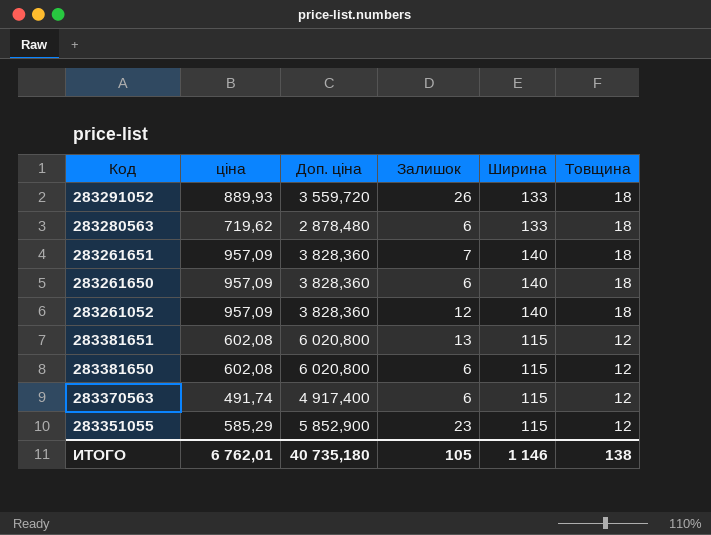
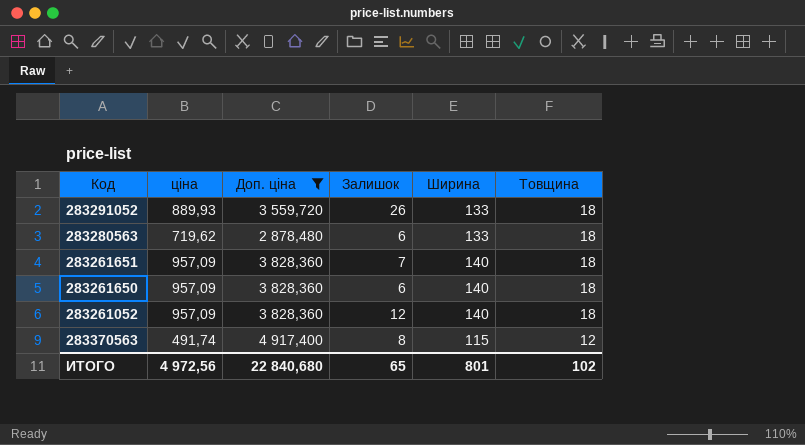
filter: none -> Доп. ціна <= 4 917,400
283370563 | Залишок: 6 -> 8
ИТОГО | ціна: 6 762,01 -> 4 972,56
ИТОГО | Доп. ціна: 40 735,180 -> 22 840,680
ИТОГО | Залишок: 105 -> 65
ИТОГО | Ширина: 1 146 -> 801
ИТОГО | Товщина: 138 -> 102

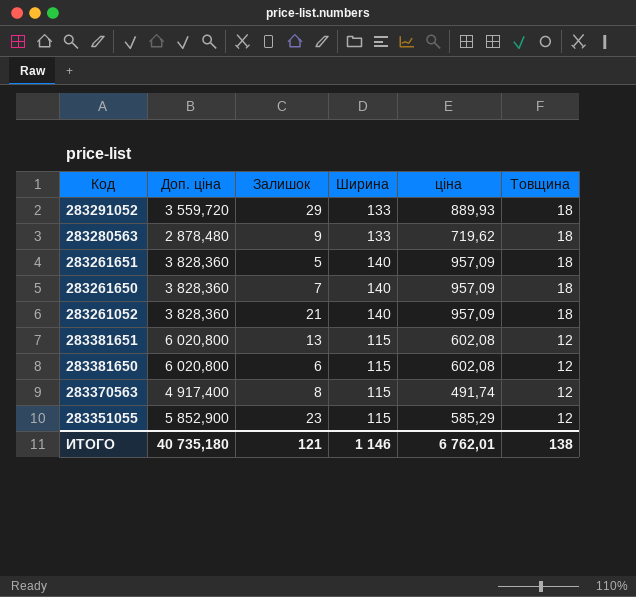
filter: Доп. ціна <= 4 917,400 -> none
column ціна | position: 2 -> 5
283291052 | Залишок: 26 -> 29
283280563 | Залишок: 6 -> 9
283261651 | Залишок: 7 -> 5
283261650 | Залишок: 6 -> 7
283261052 | Залишок: 12 -> 21
ИТОГО | Доп. ціна: 22 840,680 -> 40 735,180
ИТОГО | Залишок: 65 -> 121
ИТОГО | Ширина: 801 -> 1 146
ИТОГО | ціна: 4 972,56 -> 6 762,01
ИТОГО | Товщина: 102 -> 138

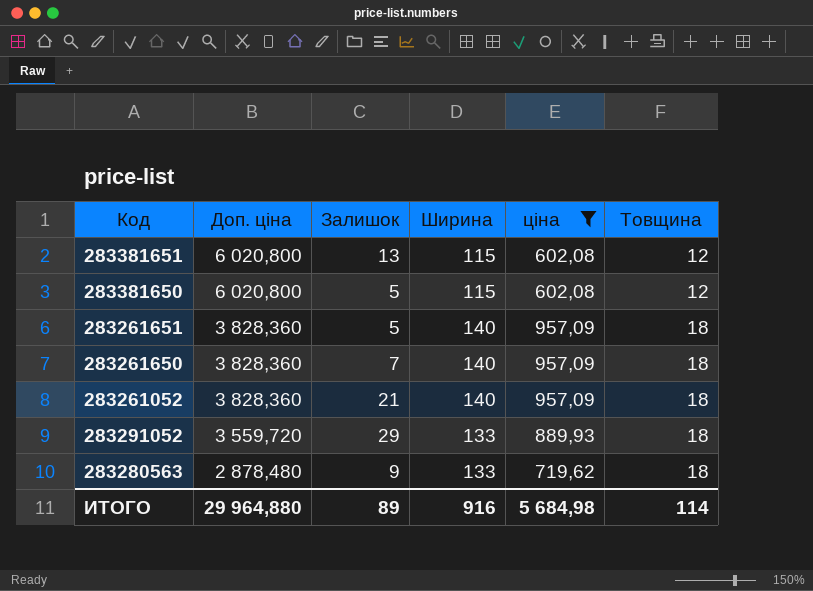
filter: none -> ціна >= 602,08
row order: Товщина descending -> Доп. ціна descending
283381650 | Залишок: 6 -> 5
ИТОГО | Доп. ціна: 40 735,180 -> 29 964,880
ИТОГО | Залишок: 121 -> 89
ИТОГО | Ширина: 1 146 -> 916
ИТОГО | ціна: 6 762,01 -> 5 684,98
ИТОГО | Товщина: 138 -> 114

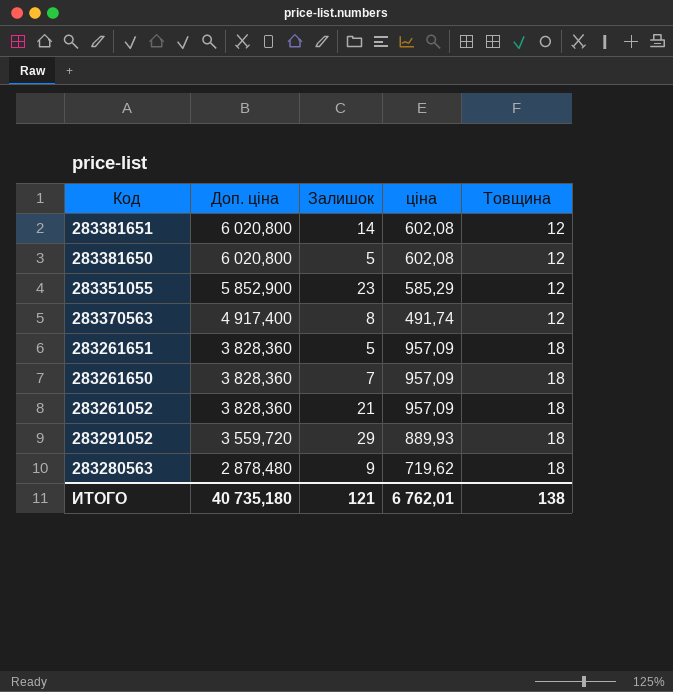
filter: ціна >= 602,08 -> none
column Ширина | position: 4 -> none
283381651 | Залишок: 13 -> 14
ИТОГО | Доп. ціна: 29 964,880 -> 40 735,180
ИТОГО | Залишок: 89 -> 121
ИТОГО | ціна: 5 684,98 -> 6 762,01
ИТОГО | Товщина: 114 -> 138

